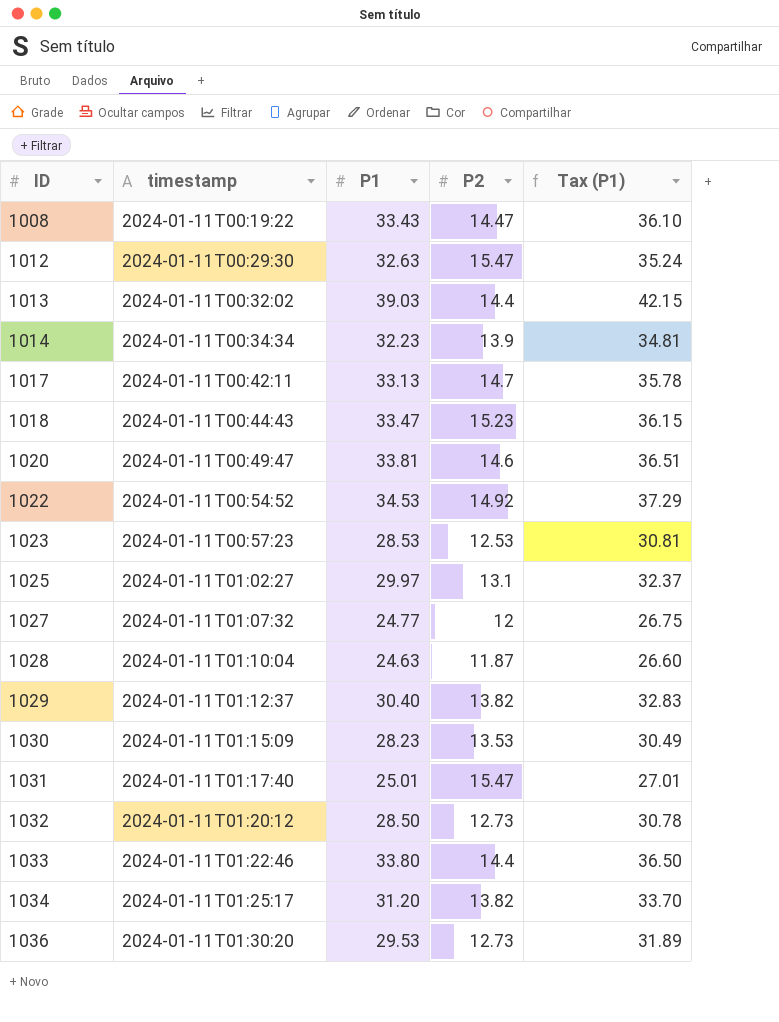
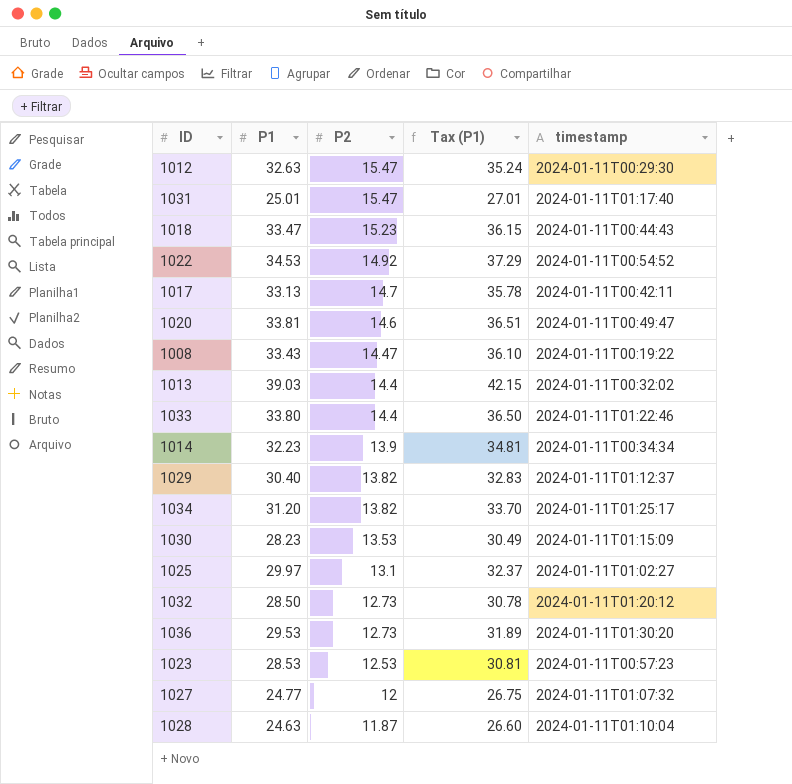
row order: ID ascending -> P2 descending
column timestamp | position: 2 -> 5

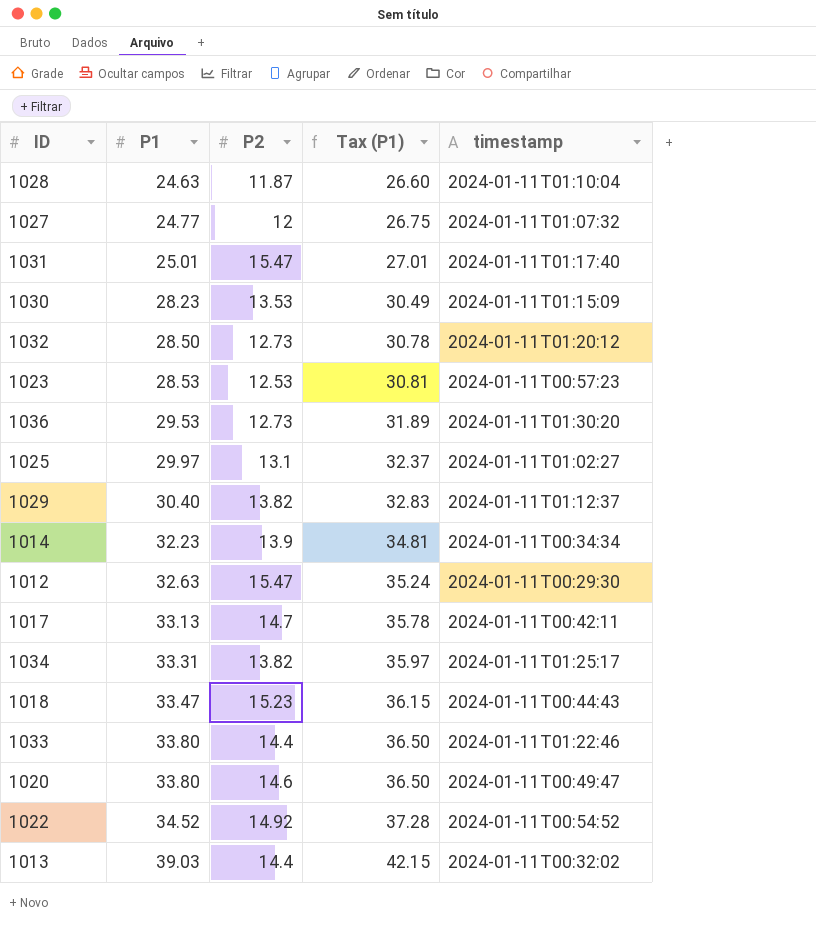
row order: P2 descending -> P1 ascending
row 1008: 33.43 | 14.47 | 36.10 | 2024-01-11T00:19:22 -> none
1034 | P1: 31.20 -> 33.31
1034 | Tax (P1): 33.70 -> 35.97
1020 | P1: 33.81 -> 33.80
1020 | Tax (P1): 36.51 -> 36.50
1022 | P1: 34.53 -> 34.52
1022 | Tax (P1): 37.29 -> 37.28

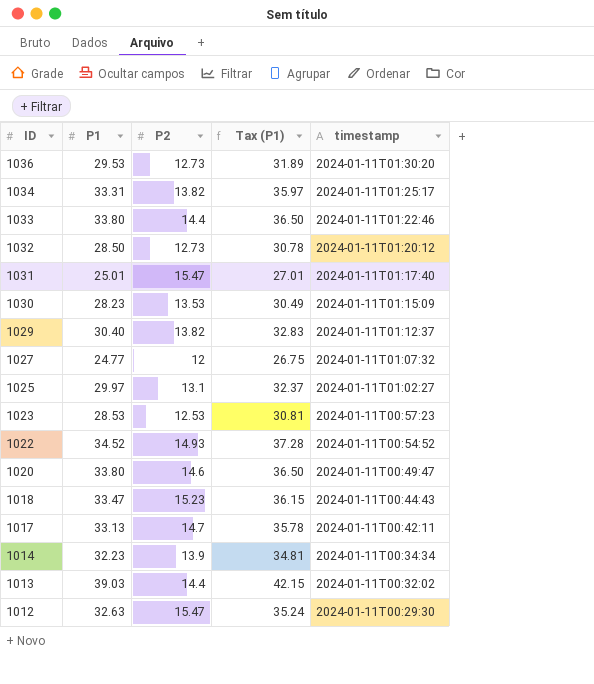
row order: P1 ascending -> ID descending
row 1028: 24.63 | 11.87 | 26.60 | 2024-01-11T01:10:04 -> none
1022 | P2: 14.92 -> 14.93

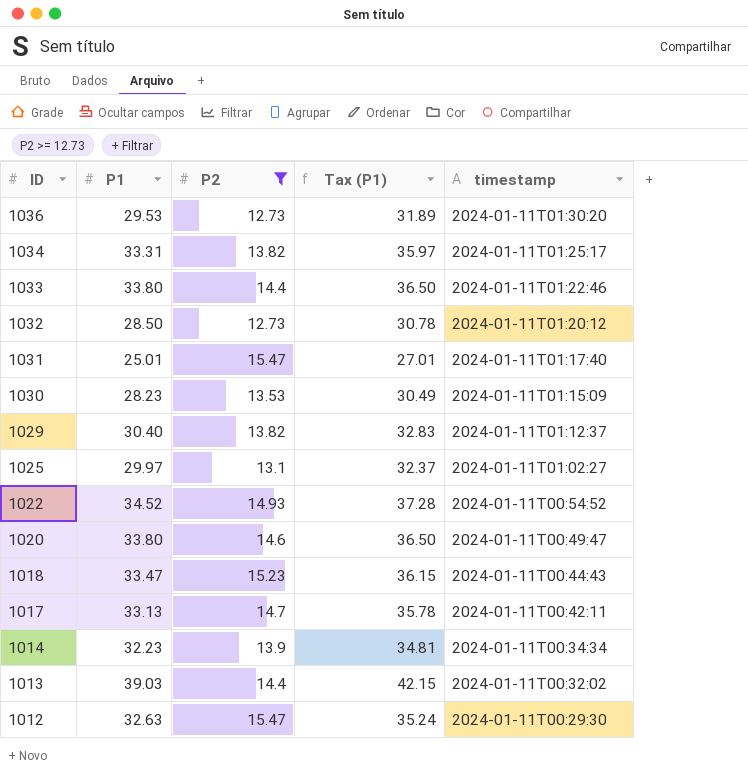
filter: none -> P2 >= 12.73

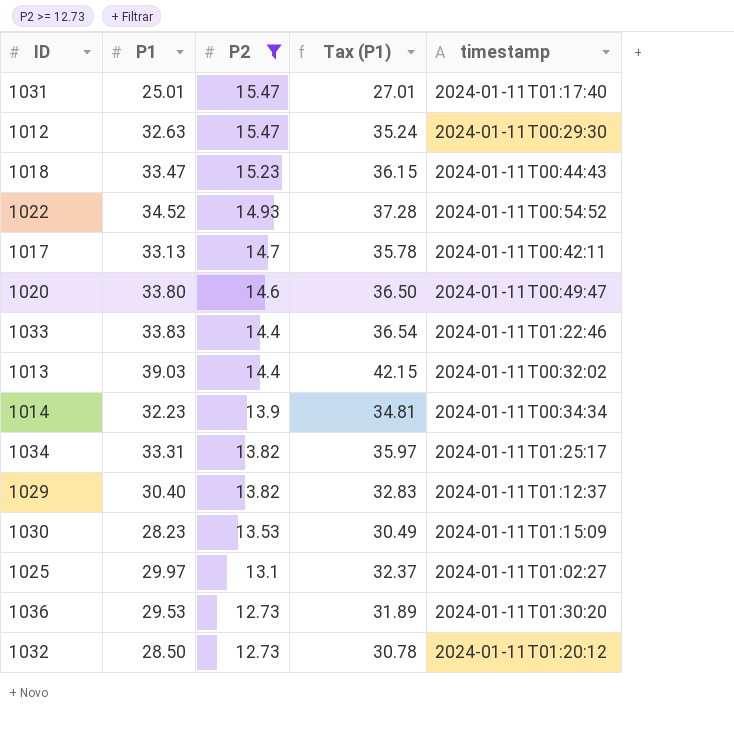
row order: ID descending -> P2 descending
1033 | P1: 33.80 -> 33.83
1033 | Tax (P1): 36.50 -> 36.54

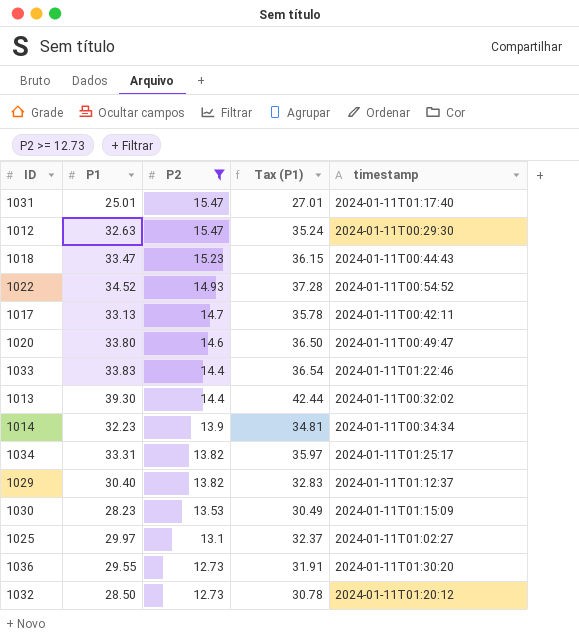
1013 | P1: 39.03 -> 39.30
1013 | Tax (P1): 42.15 -> 42.44
1036 | P1: 29.53 -> 29.55
1036 | Tax (P1): 31.89 -> 31.91

